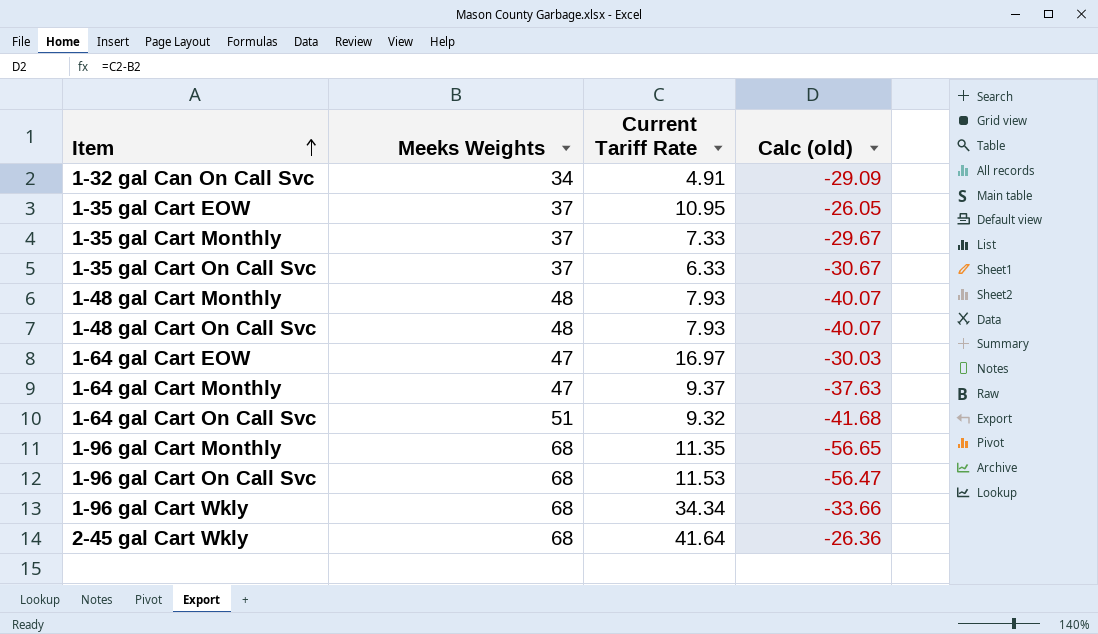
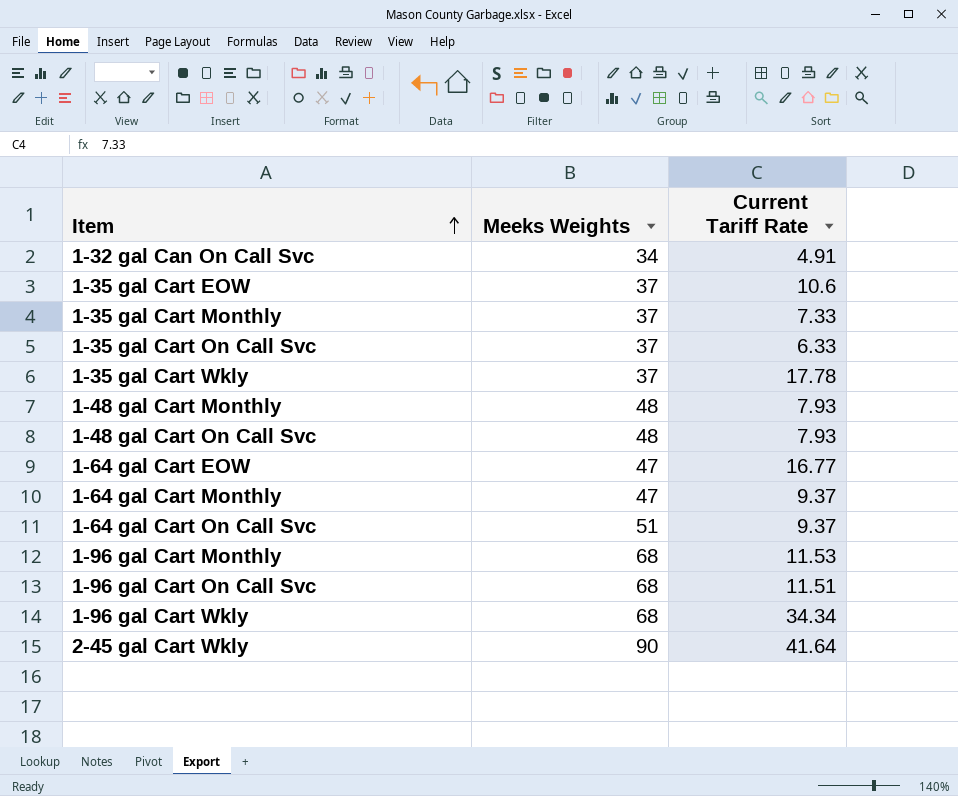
column Calc (old) | formula: [Current Tariff Rate] - [Meeks Weights] -> none
1-35 gal Cart EOW | Current Tariff Rate: 10.95 -> 10.6
row 1-35 gal Cart Wkly: none -> 37 | 17.78
1-64 gal Cart EOW | Current Tariff Rate: 16.97 -> 16.77
1-64 gal Cart On Call Svc | Current Tariff Rate: 9.32 -> 9.37
1-96 gal Cart Monthly | Current Tariff Rate: 11.35 -> 11.53
1-96 gal Cart On Call Svc | Current Tariff Rate: 11.53 -> 11.51
2-45 gal Cart Wkly | Meeks Weights: 68 -> 90

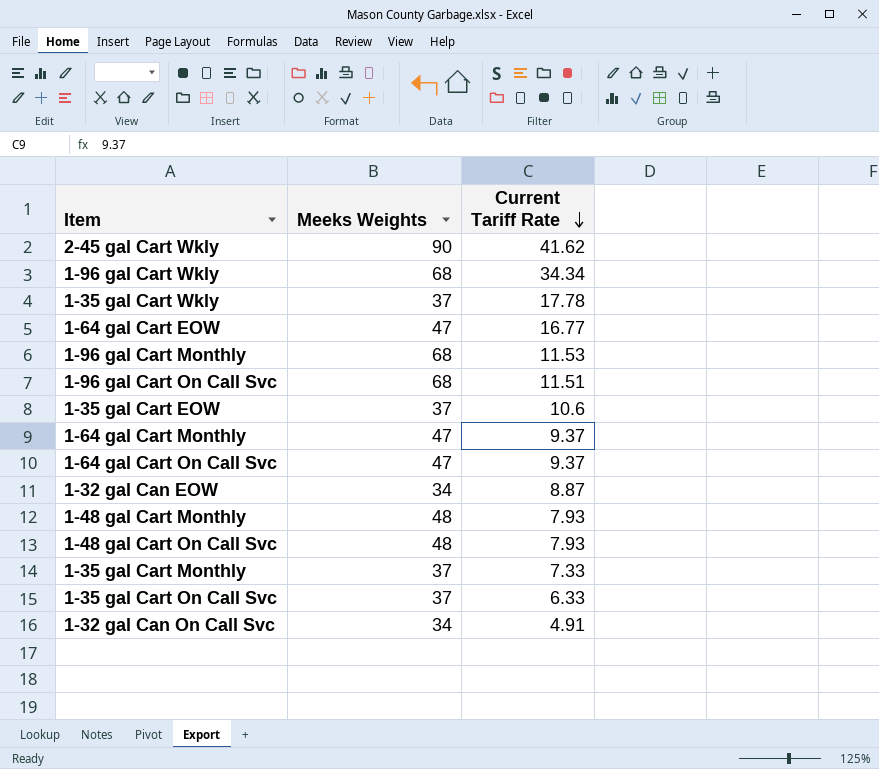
row order: Item ascending -> Current Tariff Rate descending
2-45 gal Cart Wkly | Current Tariff Rate: 41.64 -> 41.62
1-64 gal Cart On Call Svc | Meeks Weights: 51 -> 47
row 1-32 gal Can EOW: none -> 34 | 8.87

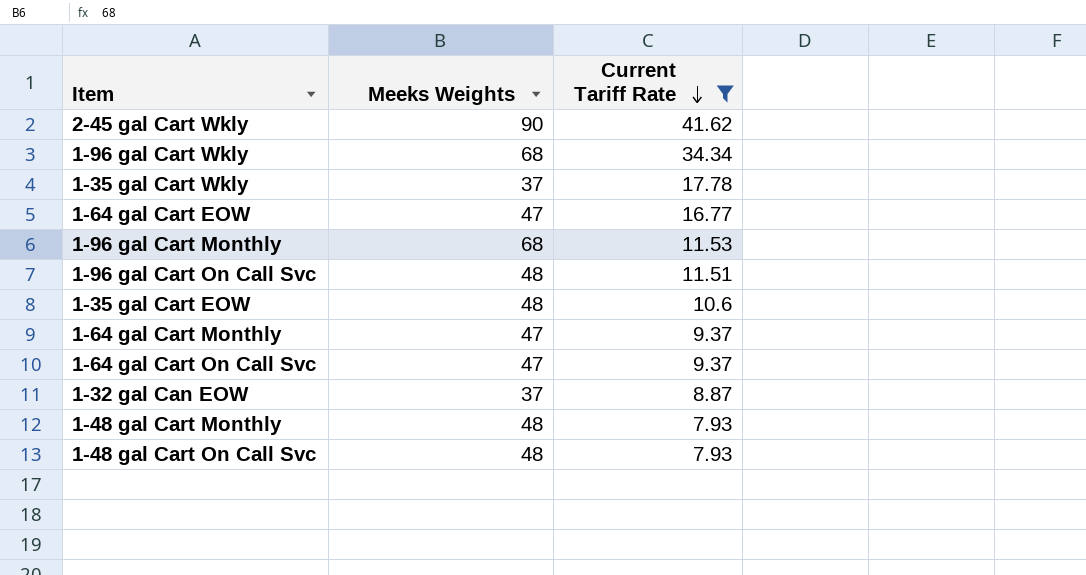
filter: none -> Current Tariff Rate >= 7.93
1-96 gal Cart On Call Svc | Meeks Weights: 68 -> 48
1-35 gal Cart EOW | Meeks Weights: 37 -> 48
1-32 gal Can EOW | Meeks Weights: 34 -> 37

